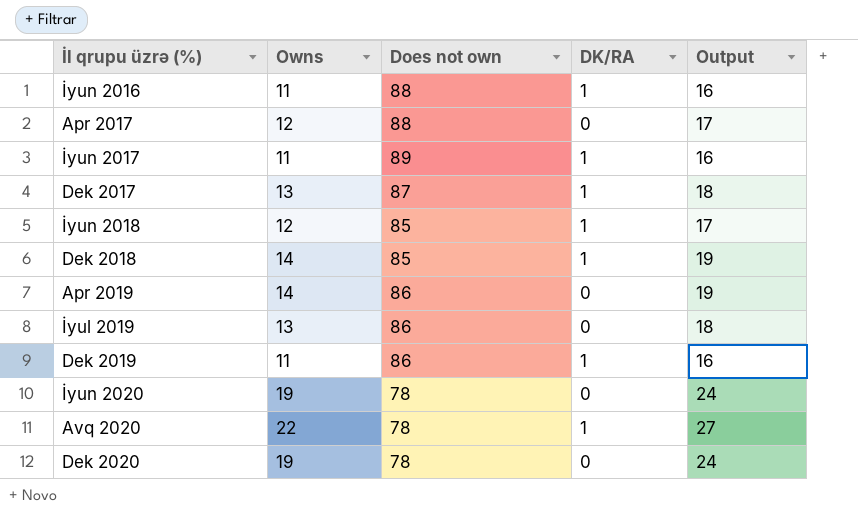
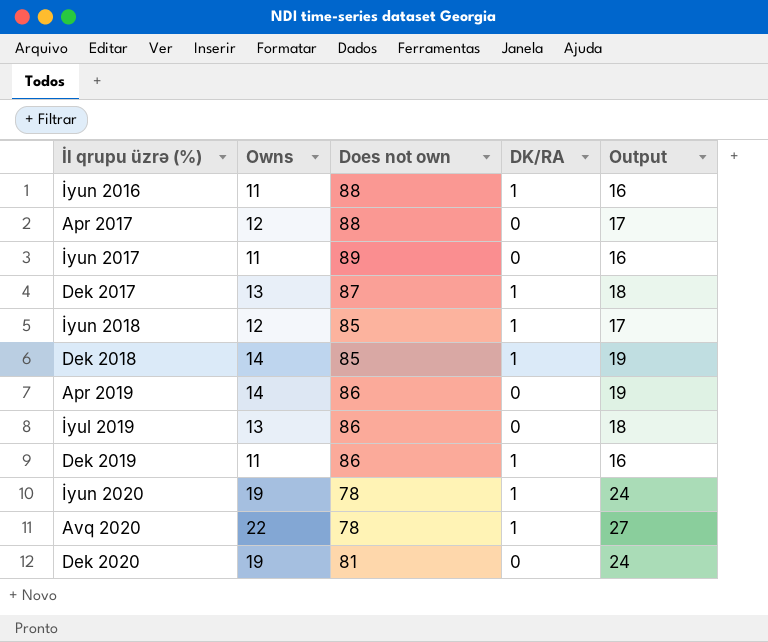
İyun 2017 | DK/RA: 1 -> 0
İyun 2020 | DK/RA: 0 -> 1
Dek 2020 | Does not own: 78 -> 81

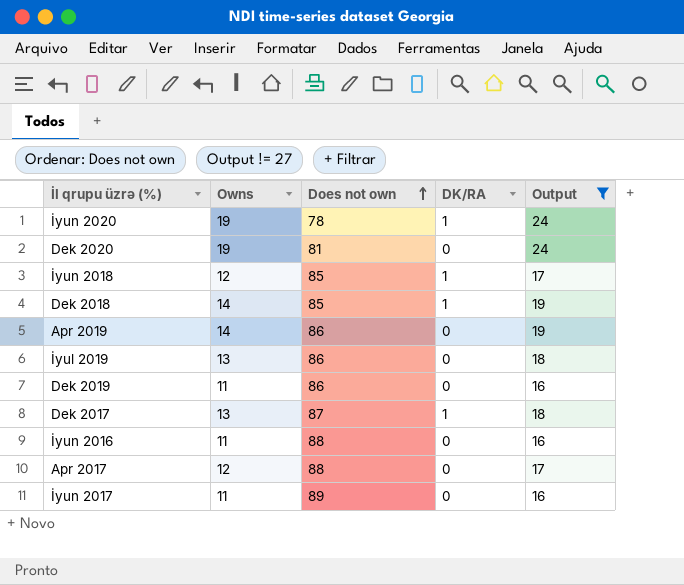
filter: none -> Output != 27
row order: none -> Does not own ascending
Dek 2019 | DK/RA: 1 -> 0
İyun 2016 | DK/RA: 1 -> 0

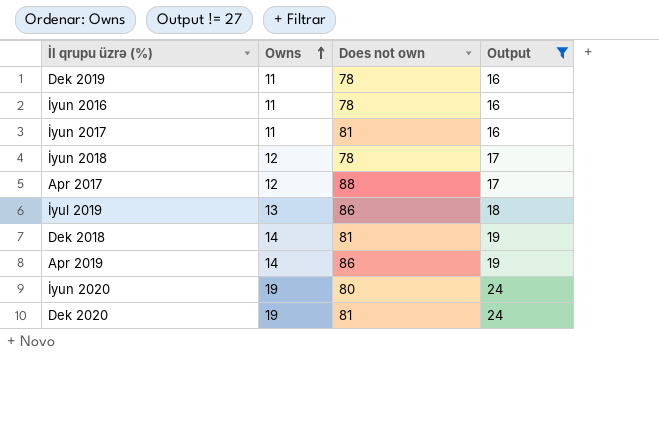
row order: Does not own ascending -> Owns ascending
column DK/RA | position: 4 -> none
row Dek 2017: 13 | 87 | 1 | 18 -> none
Dek 2019 | Does not own: 86 -> 78
İyun 2016 | Does not own: 88 -> 78
İyun 2017 | Does not own: 89 -> 81
İyun 2018 | Does not own: 85 -> 78
Dek 2018 | Does not own: 85 -> 81
İyun 2020 | Does not own: 78 -> 80

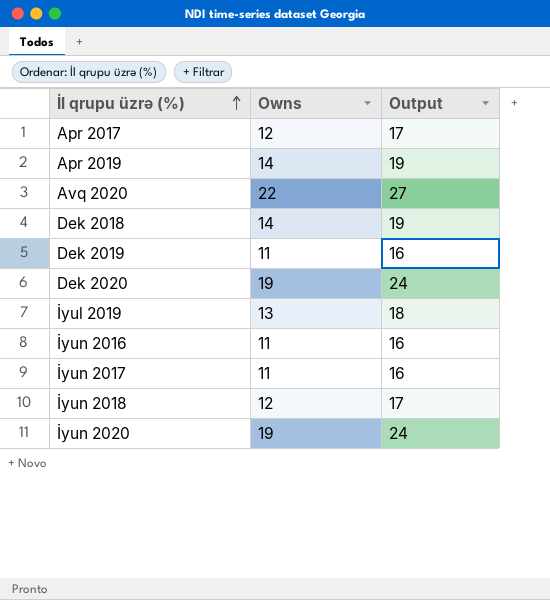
filter: Output != 27 -> none
row order: Owns ascending -> İl qrupu üzrə (%) ascending
column Does not own | position: 3 -> none

